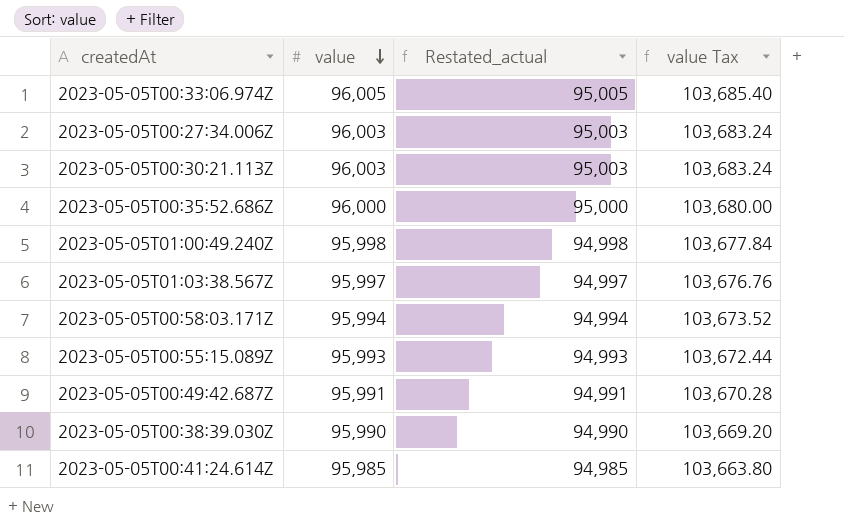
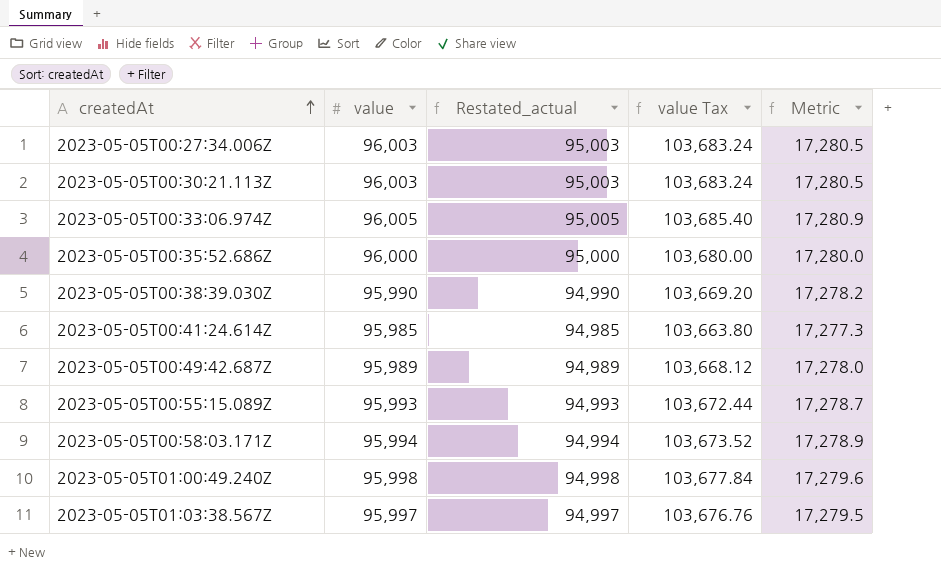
row order: value descending -> createdAt ascending
column Metric | formula: none -> [value] * 0.18
2023-05-05T00:49:42.687Z | value: 95,991 -> 95,989
2023-05-05T00:49:42.687Z | Restated_actual: 94,991 -> 94,989
2023-05-05T00:49:42.687Z | value Tax: 103,670.28 -> 103,668.12

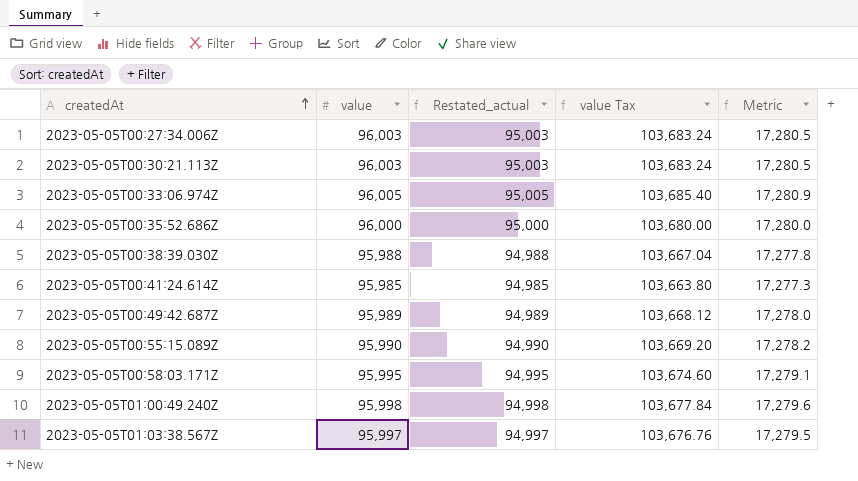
2023-05-05T00:38:39.030Z | value: 95,990 -> 95,988
2023-05-05T00:38:39.030Z | Restated_actual: 94,990 -> 94,988
2023-05-05T00:38:39.030Z | value Tax: 103,669.20 -> 103,667.04
2023-05-05T00:38:39.030Z | Metric: 17,278.2 -> 17,277.8
2023-05-05T00:55:15.089Z | value: 95,993 -> 95,990
2023-05-05T00:55:15.089Z | Restated_actual: 94,993 -> 94,990
2023-05-05T00:55:15.089Z | value Tax: 103,672.44 -> 103,669.20
2023-05-05T00:55:15.089Z | Metric: 17,278.7 -> 17,278.2
2023-05-05T00:58:03.171Z | value: 95,994 -> 95,995
2023-05-05T00:58:03.171Z | Restated_actual: 94,994 -> 94,995
2023-05-05T00:58:03.171Z | value Tax: 103,673.52 -> 103,674.60
2023-05-05T00:58:03.171Z | Metric: 17,278.9 -> 17,279.1

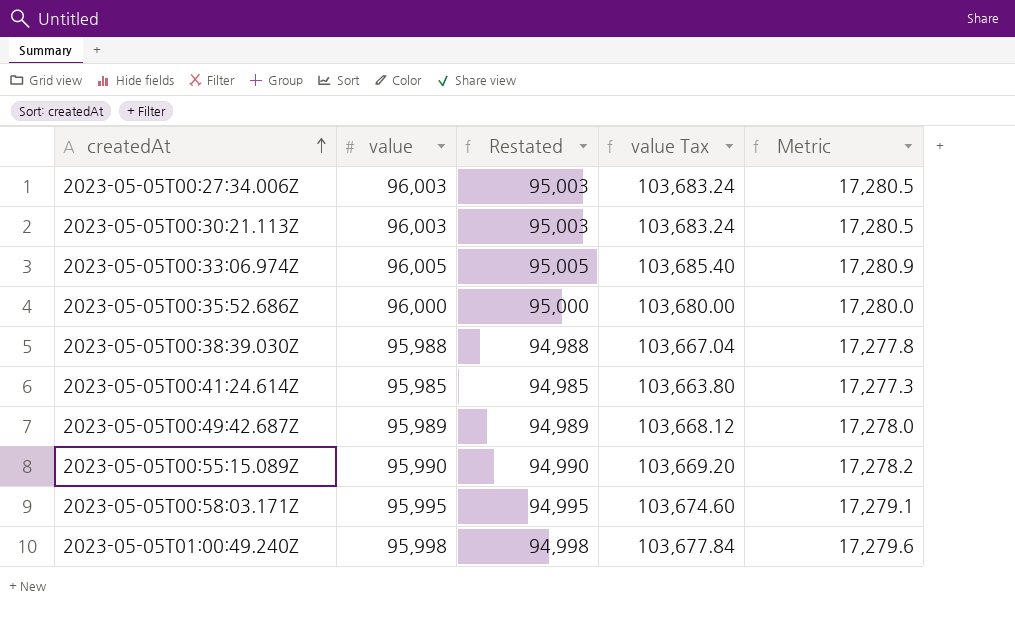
column name: Restated_actual -> Restated
row 2023-05-05T01:03:38.567Z: 95,997 | 94,997 | 103,676.76 | 17,279.5 -> none

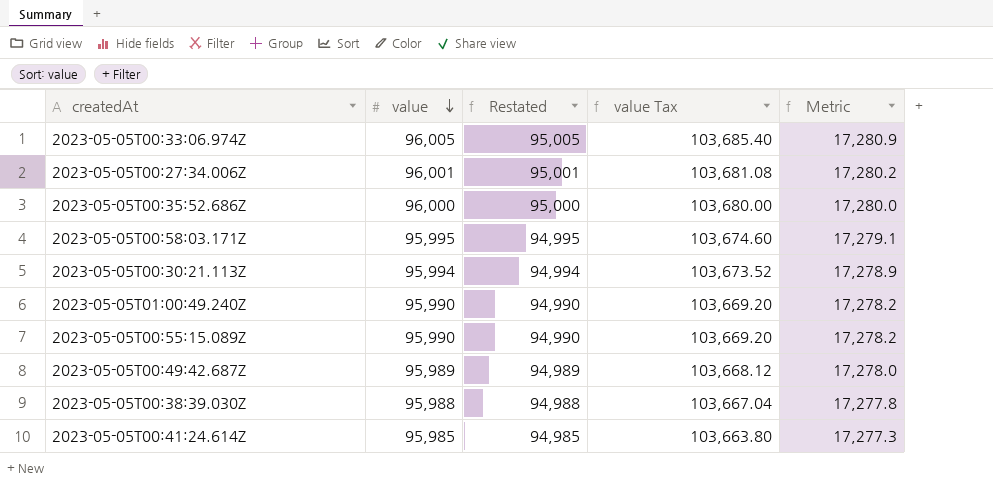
row order: createdAt ascending -> value descending
2023-05-05T00:27:34.006Z | value: 96,003 -> 96,001
2023-05-05T00:27:34.006Z | Restated: 95,003 -> 95,001
2023-05-05T00:27:34.006Z | value Tax: 103,683.24 -> 103,681.08
2023-05-05T00:27:34.006Z | Metric: 17,280.5 -> 17,280.2
2023-05-05T00:30:21.113Z | value: 96,003 -> 95,994
2023-05-05T00:30:21.113Z | Restated: 95,003 -> 94,994
2023-05-05T00:30:21.113Z | value Tax: 103,683.24 -> 103,673.52
2023-05-05T00:30:21.113Z | Metric: 17,280.5 -> 17,278.9
2023-05-05T01:00:49.240Z | value: 95,998 -> 95,990
2023-05-05T01:00:49.240Z | Restated: 94,998 -> 94,990
2023-05-05T01:00:49.240Z | value Tax: 103,677.84 -> 103,669.20
2023-05-05T01:00:49.240Z | Metric: 17,279.6 -> 17,278.2

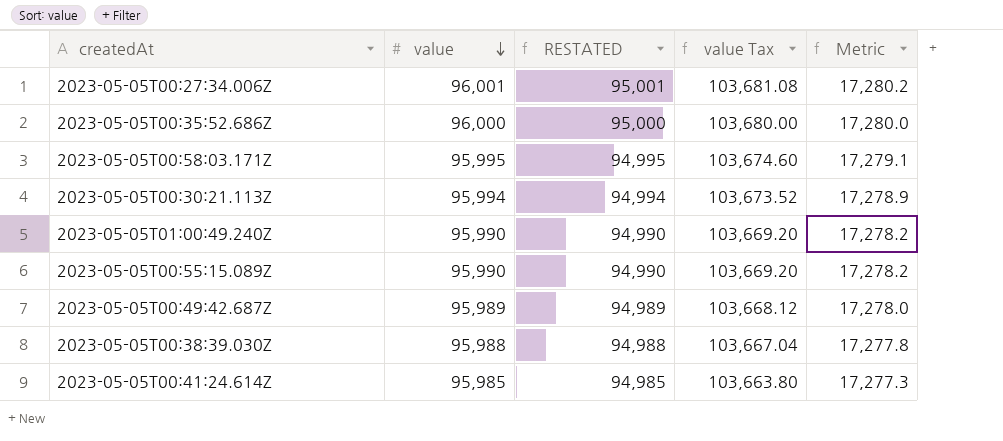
column name: Restated -> RESTATED
row 2023-05-05T00:33:06.974Z: 96,005 | 95,005 | 103,685.40 | 17,280.9 -> none

